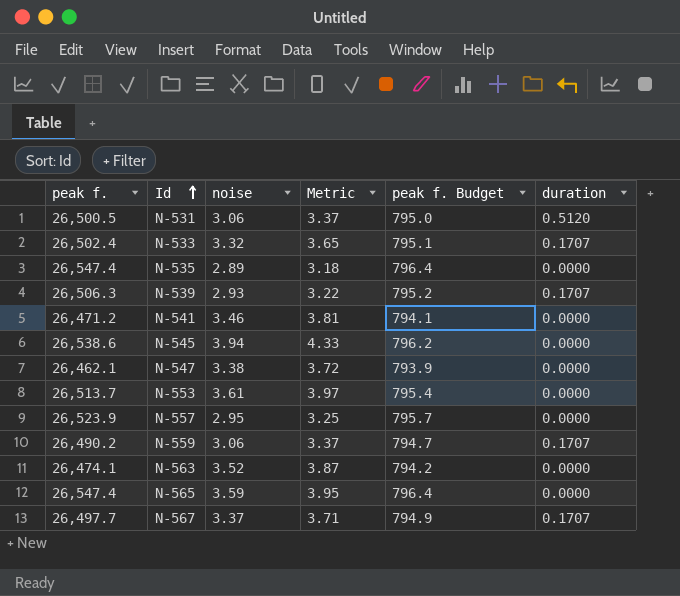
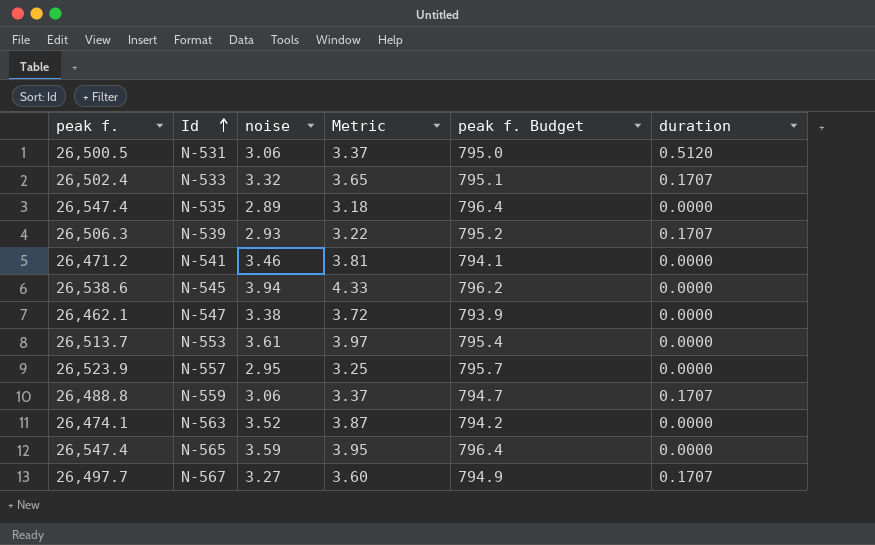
N-559 | peak f.: 26,490.2 -> 26,488.8
N-567 | noise: 3.37 -> 3.27
N-567 | Metric: 3.71 -> 3.60

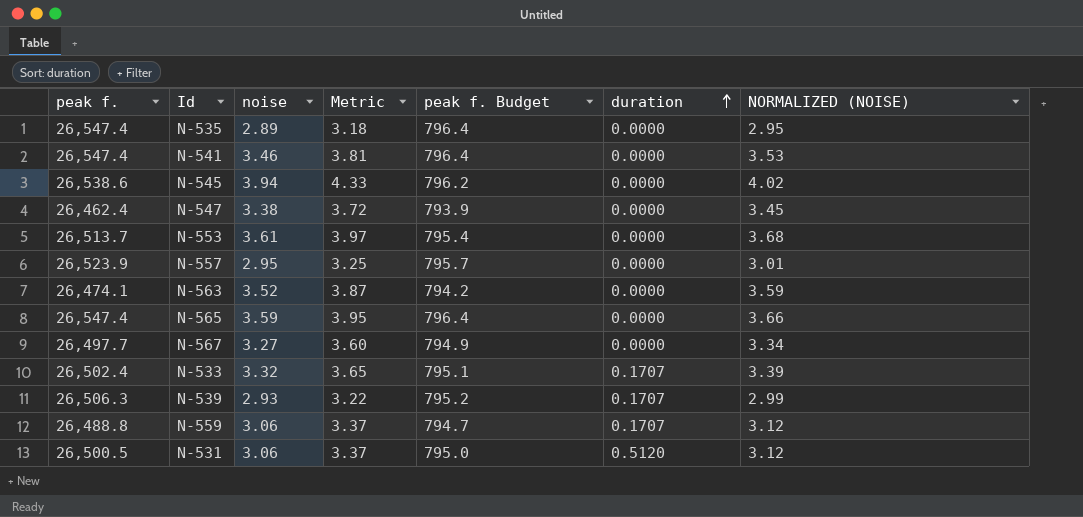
row order: Id ascending -> duration ascending
column NORMALIZED (NOISE) | formula: none -> [noise] * 1.02
N-541 | peak f.: 26,471.2 -> 26,547.4
N-541 | peak f. Budget: 794.1 -> 796.4
N-547 | peak f.: 26,462.1 -> 26,462.4
N-567 | duration: 0.1707 -> 0.0000

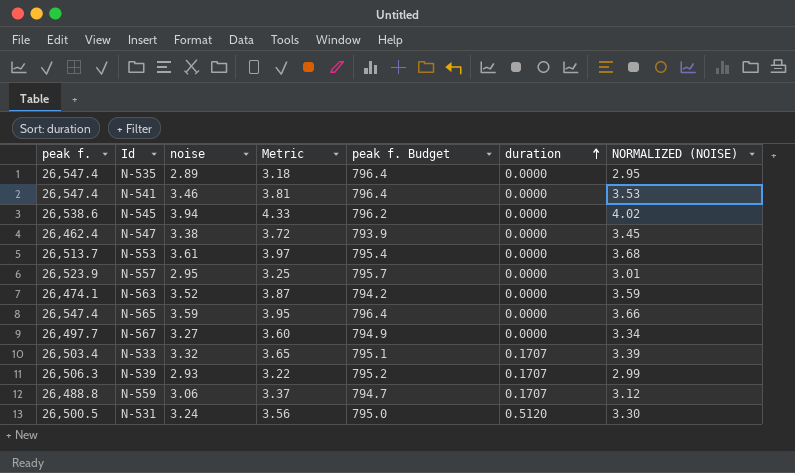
N-533 | peak f.: 26,502.4 -> 26,503.4
N-531 | noise: 3.06 -> 3.24
N-531 | Metric: 3.37 -> 3.56
N-531 | NORMALIZED (NOISE): 3.12 -> 3.30

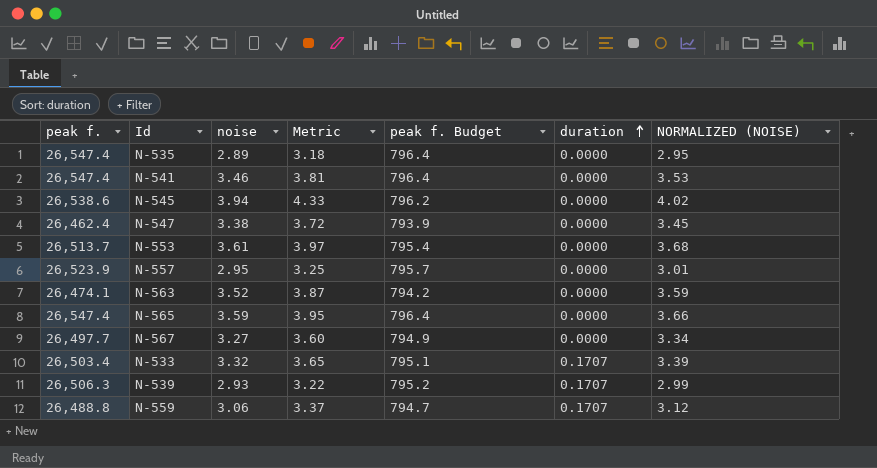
row N-531: 26,500.5 | 3.24 | 3.56 | 795.0 | 0.5120 | 3.30 -> none

